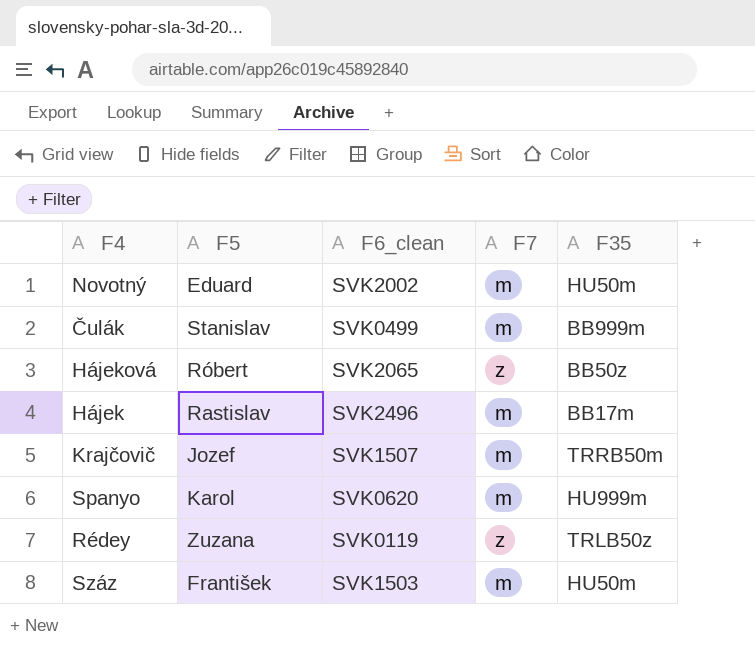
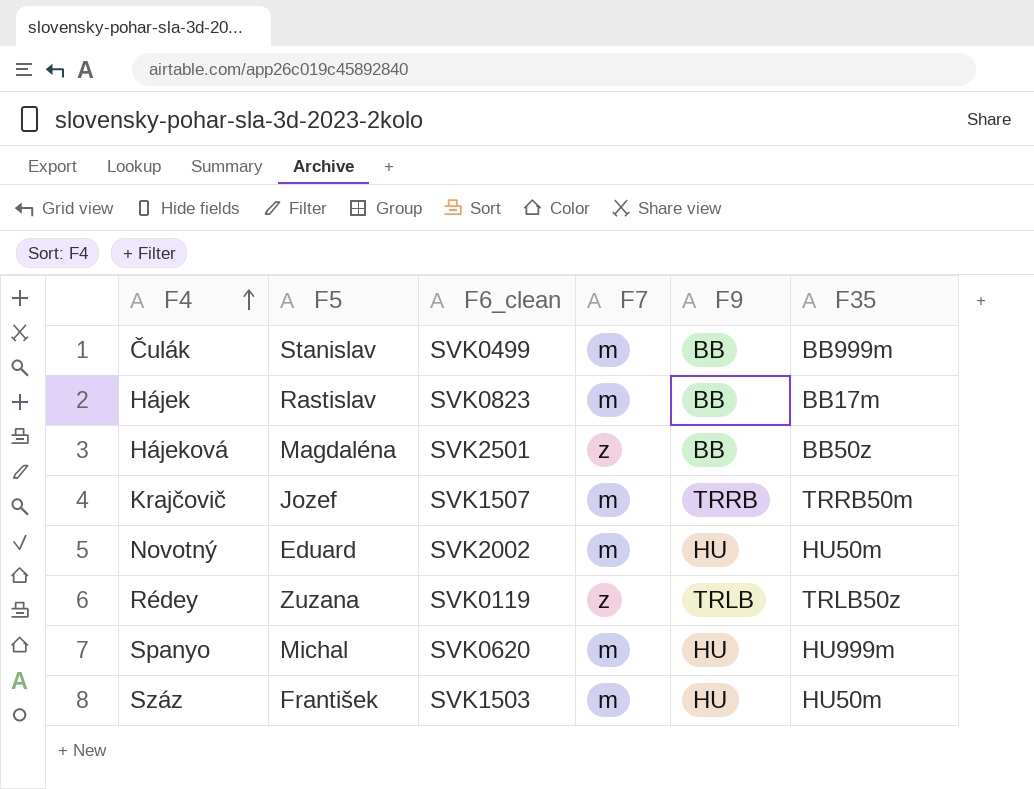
row order: none -> F4 ascending
column F9 | position: none -> 5
Hájek | F6_clean: SVK2496 -> SVK0823
Hájeková | F5: Róbert -> Magdaléna
Hájeková | F6_clean: SVK2065 -> SVK2501
Spanyo | F5: Karol -> Michal

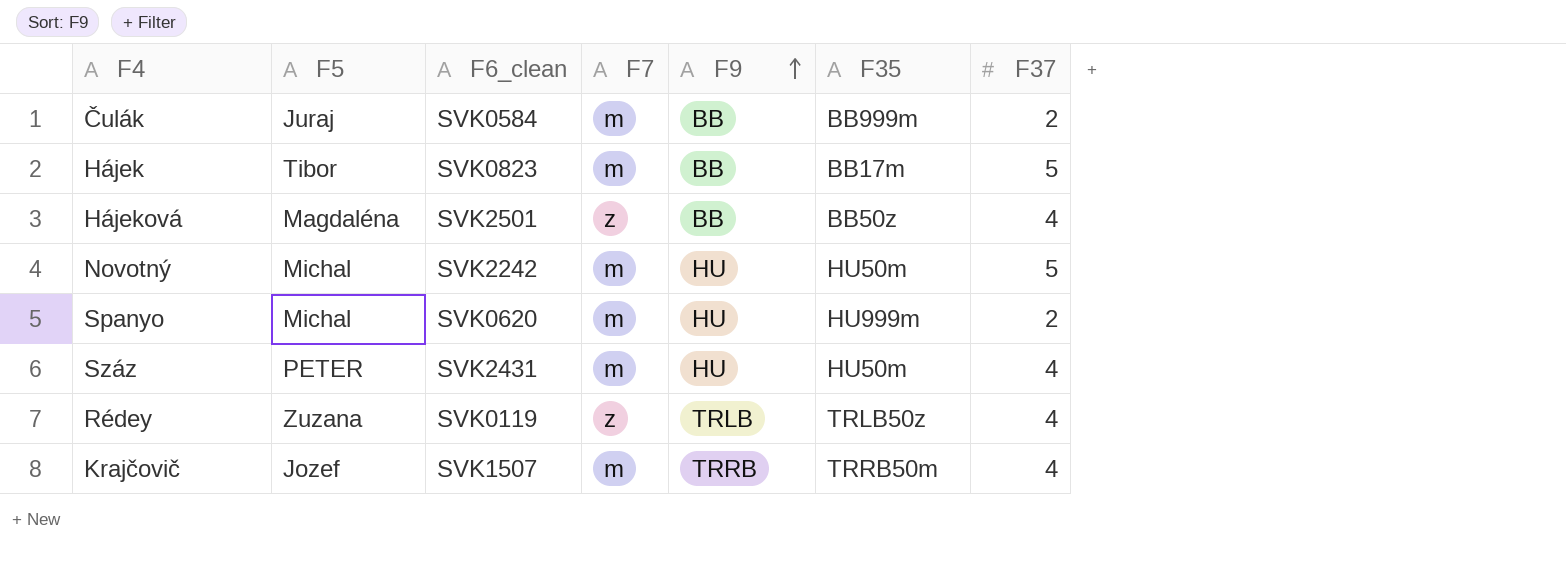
row order: F4 ascending -> F9 ascending
column F37 | position: none -> 7
Čulák | F5: Stanislav -> Juraj
Čulák | F6_clean: SVK0499 -> SVK0584
Hájek | F5: Rastislav -> Tibor
Novotný | F5: Eduard -> Michal
Novotný | F6_clean: SVK2002 -> SVK2242
Száz | F5: František -> PETER
Száz | F6_clean: SVK1503 -> SVK2431

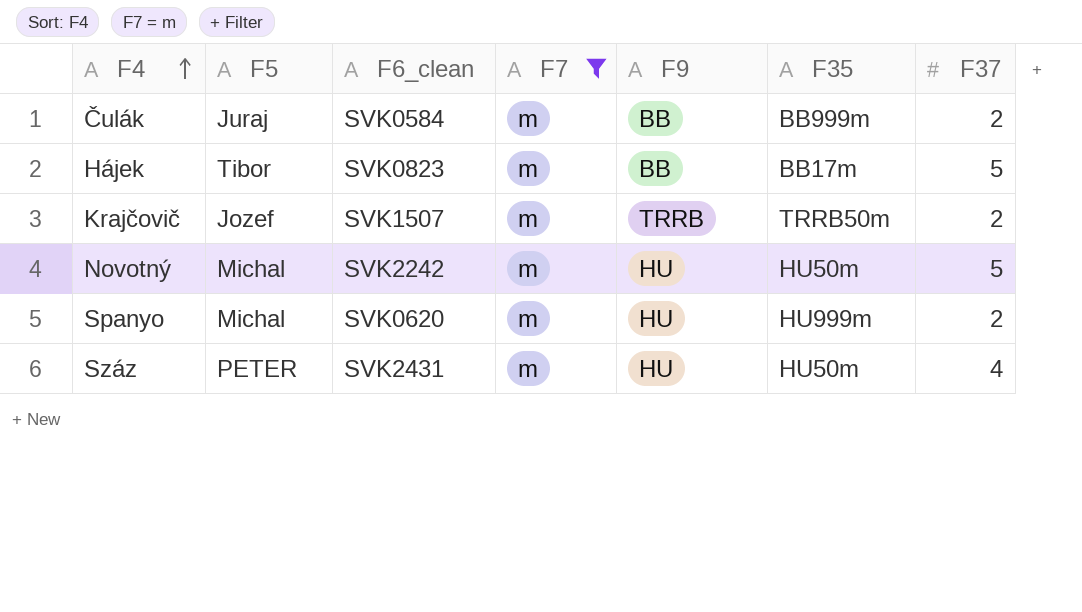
filter: none -> F7 = m
row order: F9 ascending -> F4 ascending
Krajčovič | F37: 4 -> 2

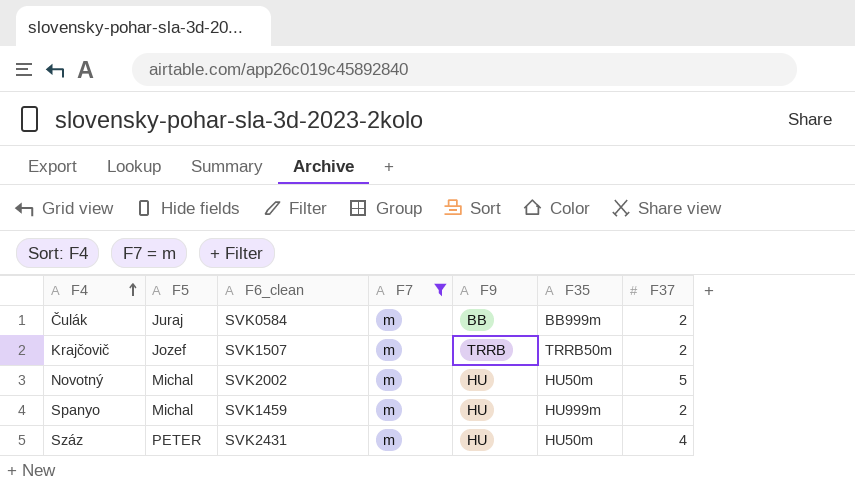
row Hájek: Tibor | SVK0823 | m | BB | BB17m | 5 -> none
Novotný | F6_clean: SVK2242 -> SVK2002
Spanyo | F6_clean: SVK0620 -> SVK1459

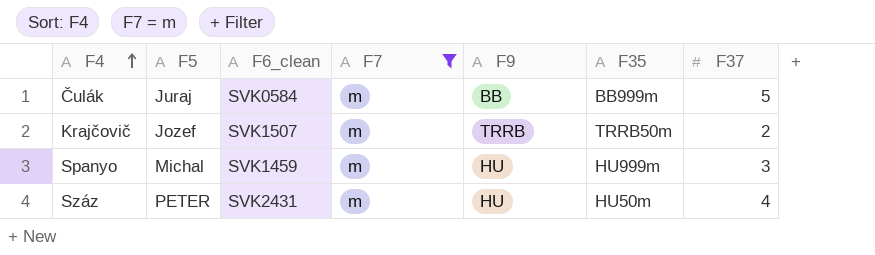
row Novotný: Michal | SVK2002 | m | HU | HU50m | 5 -> none
Čulák | F37: 2 -> 5
Spanyo | F37: 2 -> 3

